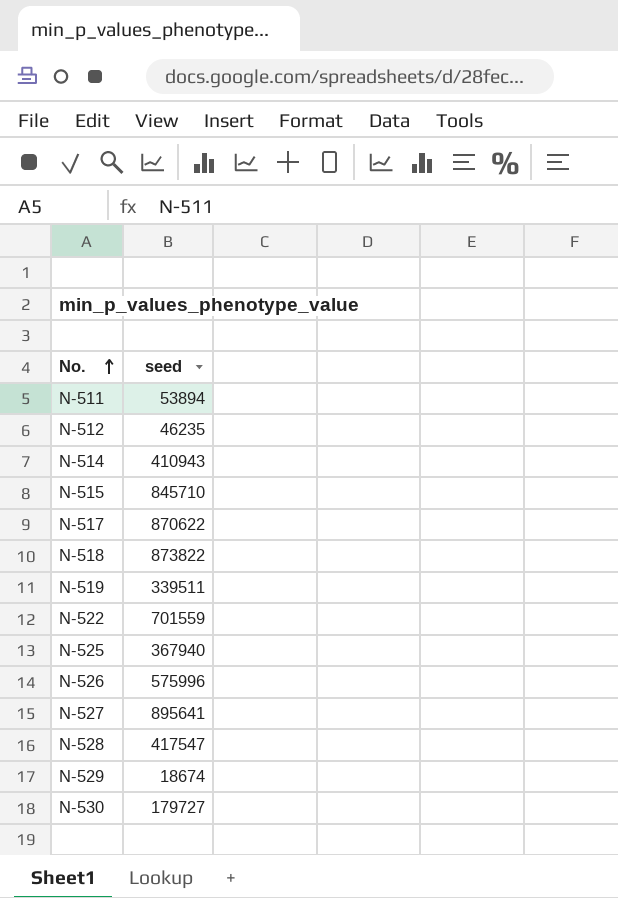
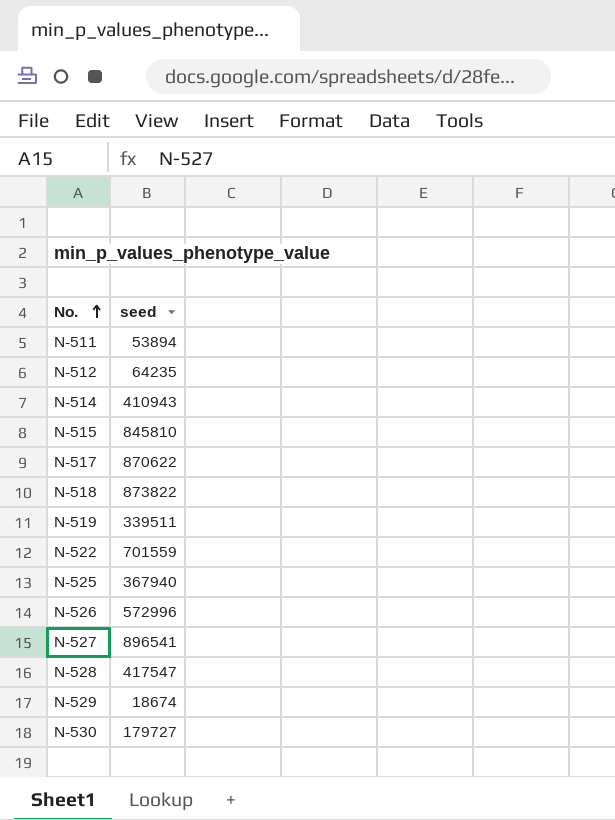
N-512 | seed: 46235 -> 64235
N-515 | seed: 845710 -> 845810
N-526 | seed: 575996 -> 572996
N-527 | seed: 895641 -> 896541

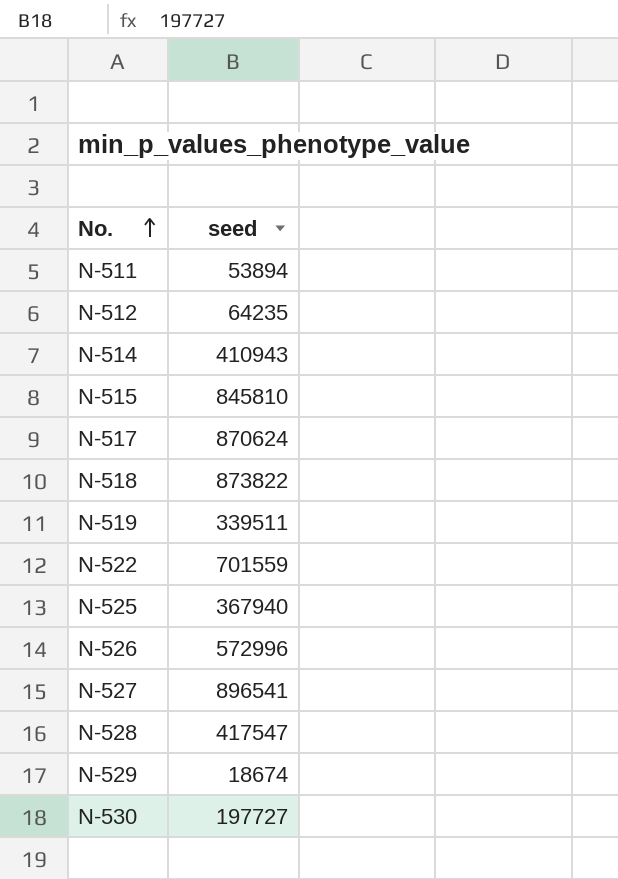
N-517 | seed: 870622 -> 870624
N-530 | seed: 179727 -> 197727

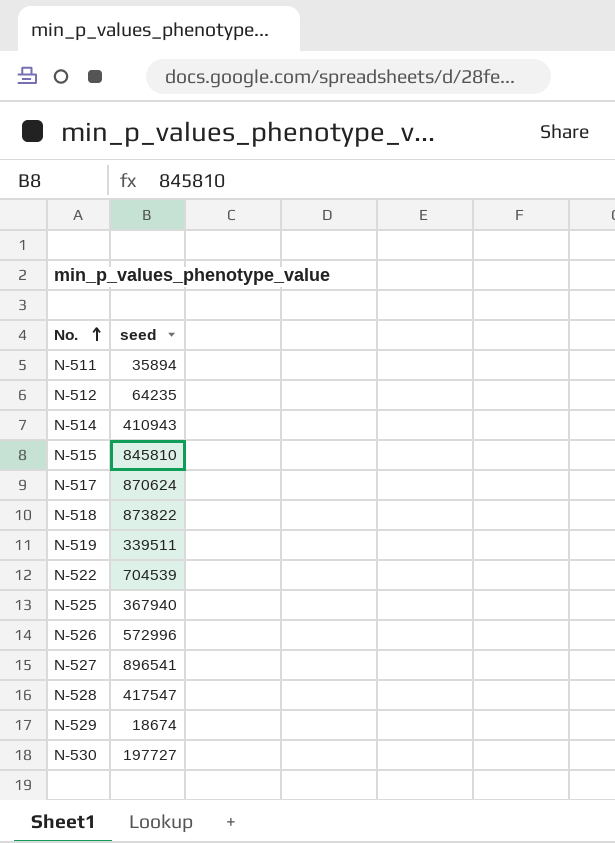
N-511 | seed: 53894 -> 35894
N-522 | seed: 701559 -> 704539

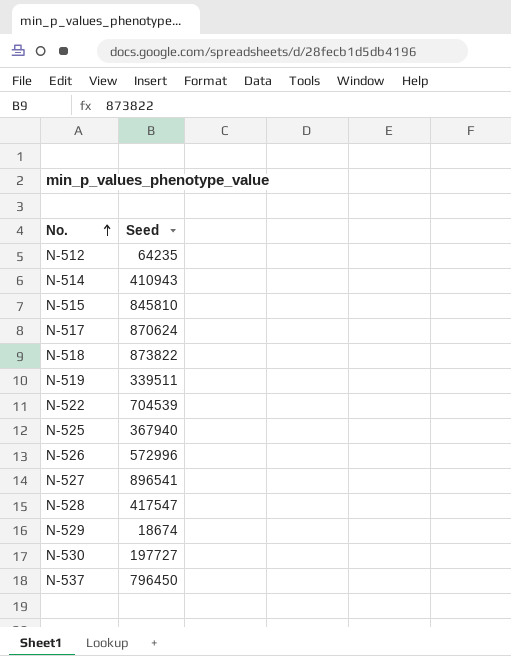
column name: seed -> Seed
row N-511: 35894 -> none
row N-537: none -> 796450

